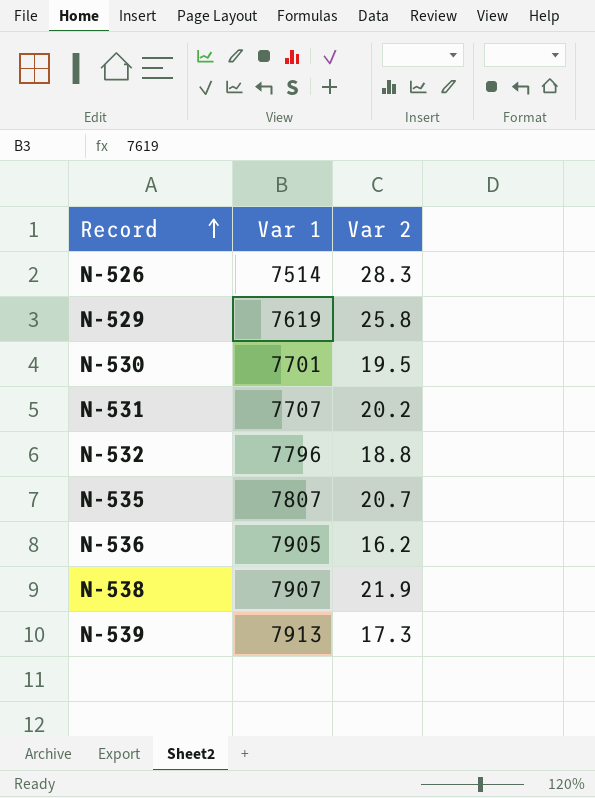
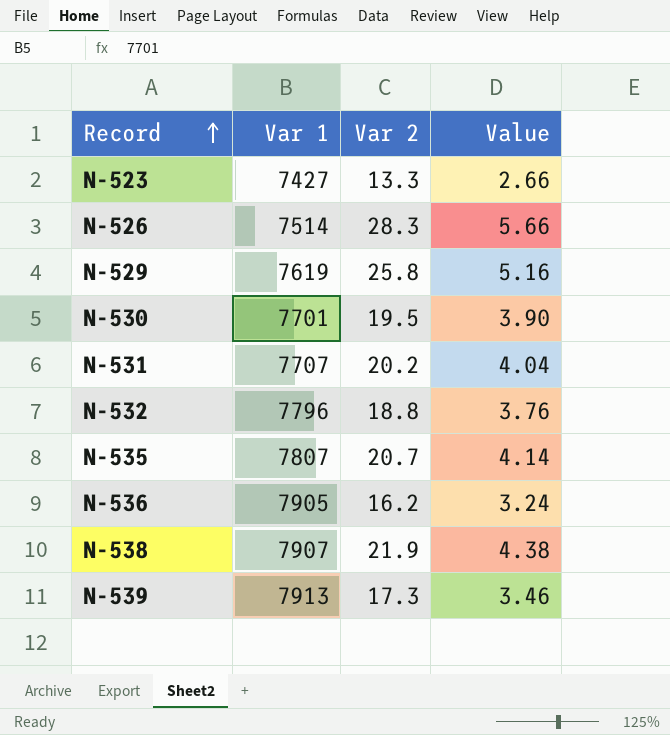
column Value | formula: none -> [Var 2] * 0.2
row N-523: none -> 7427 | 13.3 | 2.66

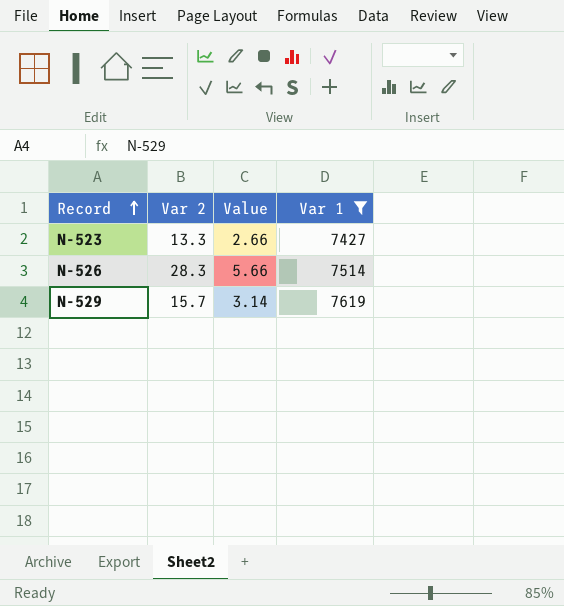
filter: none -> Var 1 <= 7619
column Var 1 | position: 2 -> 4
N-529 | Var 2: 25.8 -> 15.7
N-529 | Value: 5.16 -> 3.14

